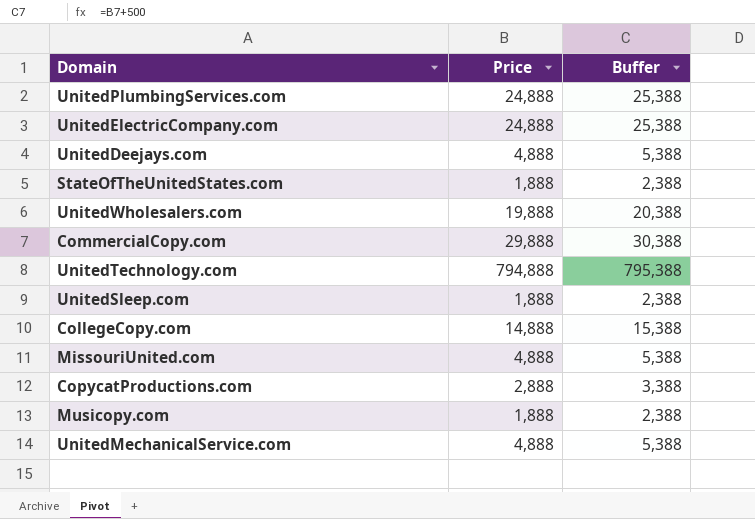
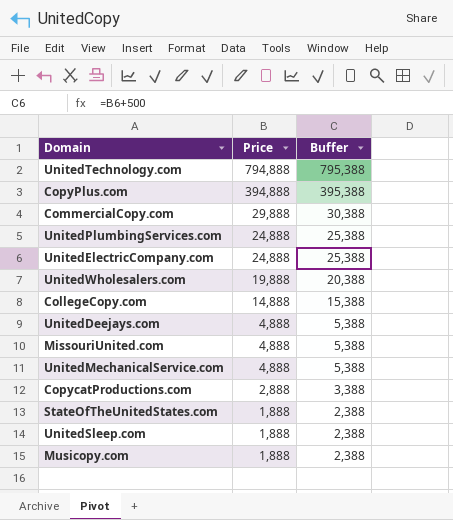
row order: none -> Price descending
row CopyPlus.com: none -> 394,888 | 395,388

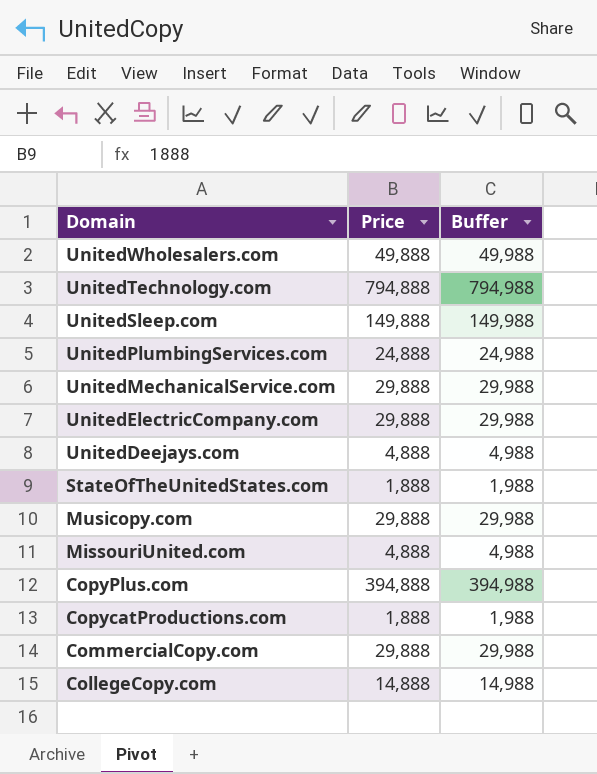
row order: Price descending -> Domain descending
column Buffer | formula: [Price] + 500 -> [Price] + 100
UnitedWholesalers.com | Price: 19,888 -> 49,888
UnitedSleep.com | Price: 1,888 -> 149,888
UnitedMechanicalService.com | Price: 4,888 -> 29,888
UnitedElectricCompany.com | Price: 24,888 -> 29,888
Musicopy.com | Price: 1,888 -> 29,888
CopycatProductions.com | Price: 2,888 -> 1,888

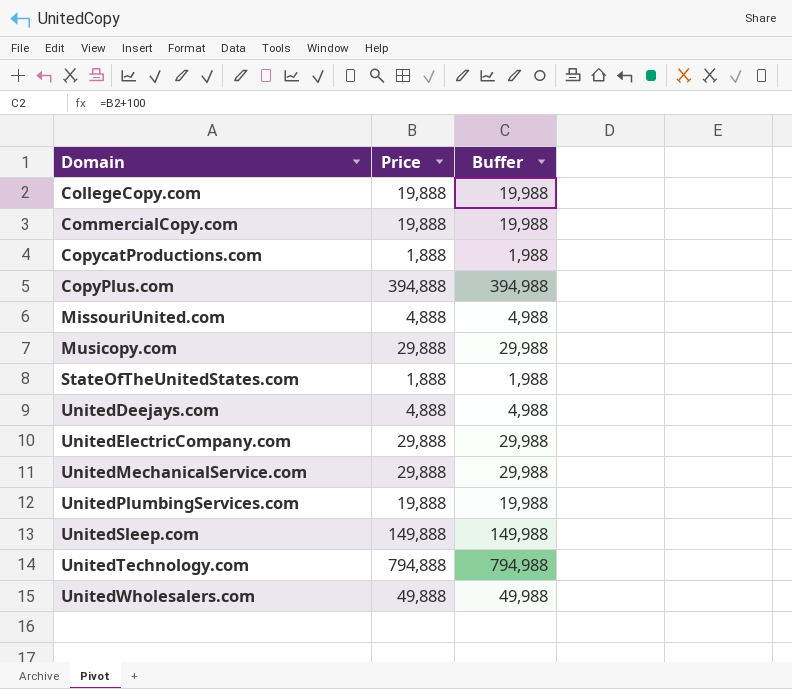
row order: Domain descending -> Domain ascending
CollegeCopy.com | Price: 14,888 -> 19,888
CollegeCopy.com | Buffer: 14,988 -> 19,988
CommercialCopy.com | Price: 29,888 -> 19,888
CommercialCopy.com | Buffer: 29,988 -> 19,988
UnitedPlumbingServices.com | Price: 24,888 -> 19,888
UnitedPlumbingServices.com | Buffer: 24,988 -> 19,988

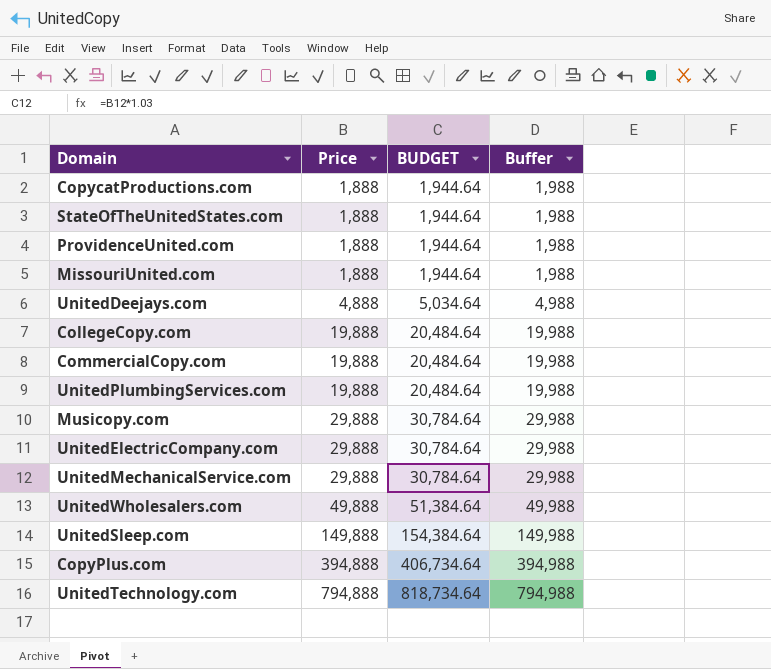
row order: Domain ascending -> Price ascending
column BUDGET | formula: none -> [Price] * 1.03
row ProvidenceUnited.com: none -> 1,888 | 1,944.64 | 1,988
MissouriUnited.com | Price: 4,888 -> 1,888
MissouriUnited.com | Buffer: 4,988 -> 1,988

